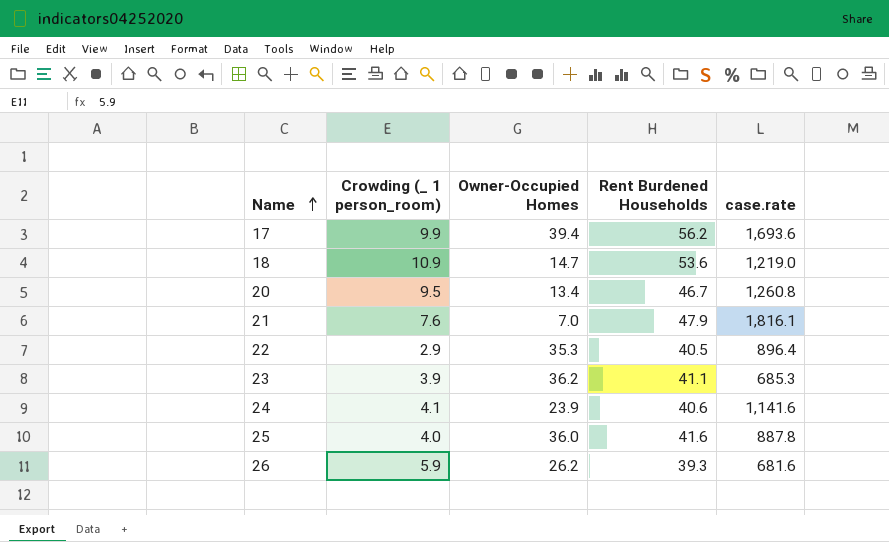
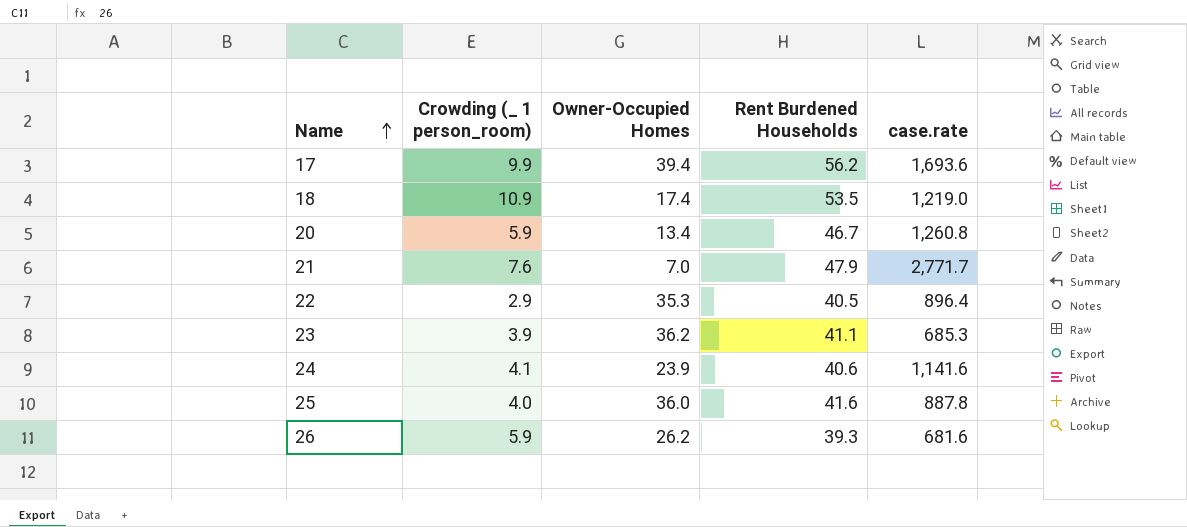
18 | Owner-Occupied Homes: 14.7 -> 17.4
18 | Rent Burdened Households: 53.6 -> 53.5
20 | Crowding (_ 1 person_room): 9.5 -> 5.9
21 | case.rate: 1,816.1 -> 2,771.7

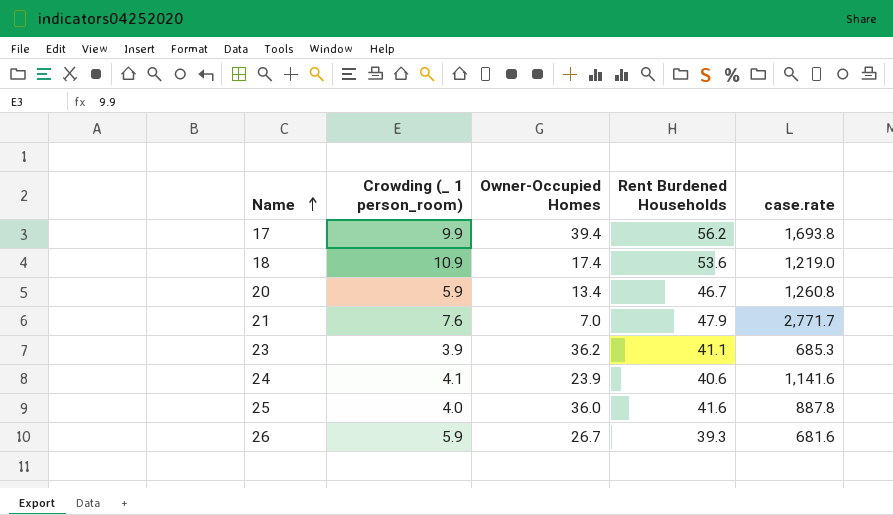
row 22: 2.9 | 35.3 | 40.5 | 896.4 -> none
17 | case.rate: 1,693.6 -> 1,693.8
18 | Rent Burdened Households: 53.5 -> 53.6
26 | Owner-Occupied Homes: 26.2 -> 26.7

